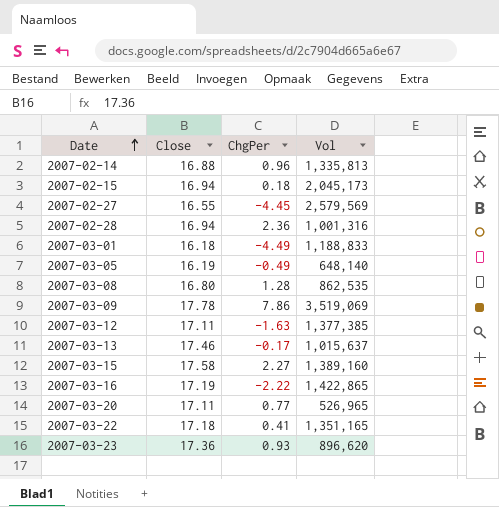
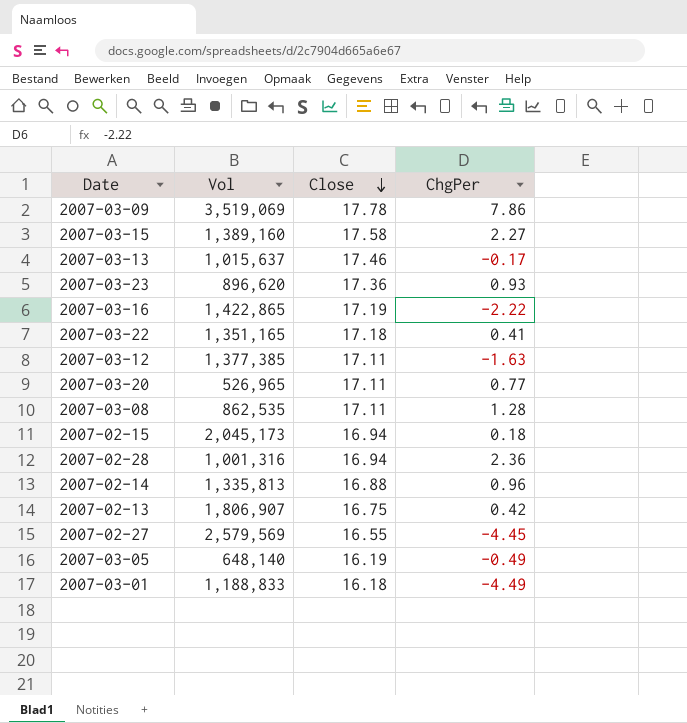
row order: Date ascending -> Close descending
column Vol | position: 4 -> 2
2007-03-08 | Close: 16.80 -> 17.11
row 2007-02-13: none -> 1,806,907 | 16.75 | 0.42

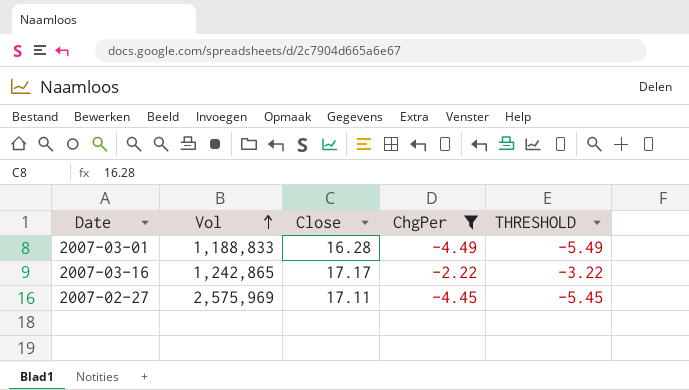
filter: none -> ChgPer <= -2.22
row order: Close descending -> Vol ascending
column THRESHOLD | formula: none -> [ChgPer] - 1
2007-03-01 | Close: 16.18 -> 16.28
2007-03-16 | Vol: 1,422,865 -> 1,242,865
2007-03-16 | Close: 17.19 -> 17.17
2007-02-27 | Vol: 2,579,569 -> 2,575,969
2007-02-27 | Close: 16.55 -> 17.11

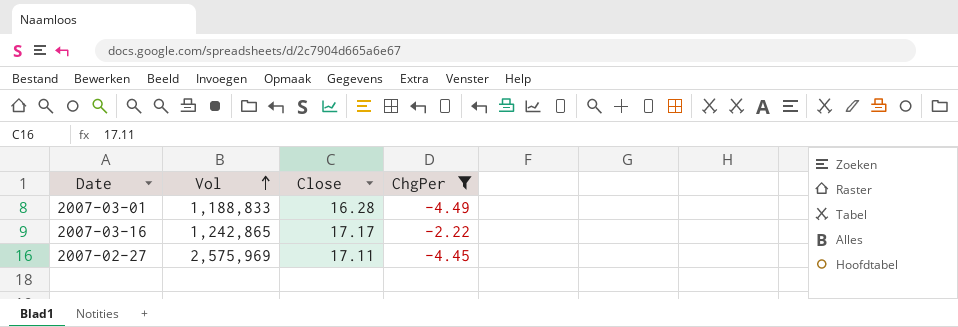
column THRESHOLD | formula: [ChgPer] - 1 -> none

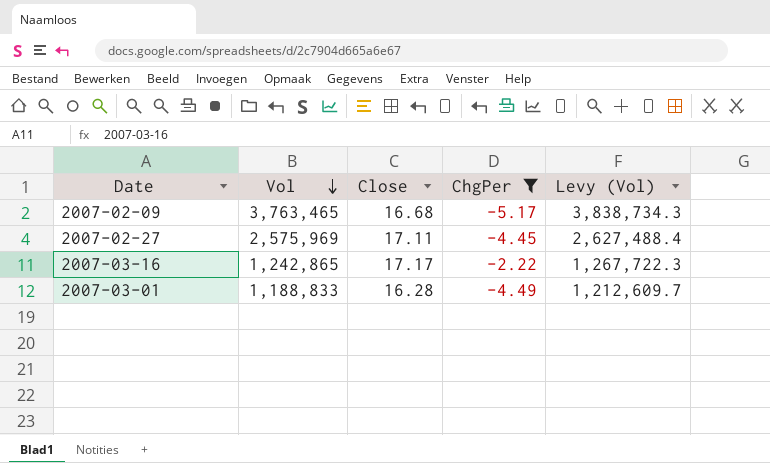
row order: Vol ascending -> Vol descending
column Levy (Vol) | formula: none -> [Vol] * 1.02
row 2007-02-09: none -> 3,763,465 | 16.68 | -5.17 | 3,838,734.3

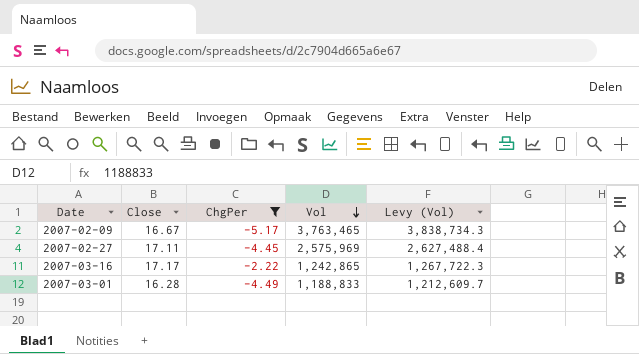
column Vol | position: 2 -> 4
2007-02-09 | Close: 16.68 -> 16.67

